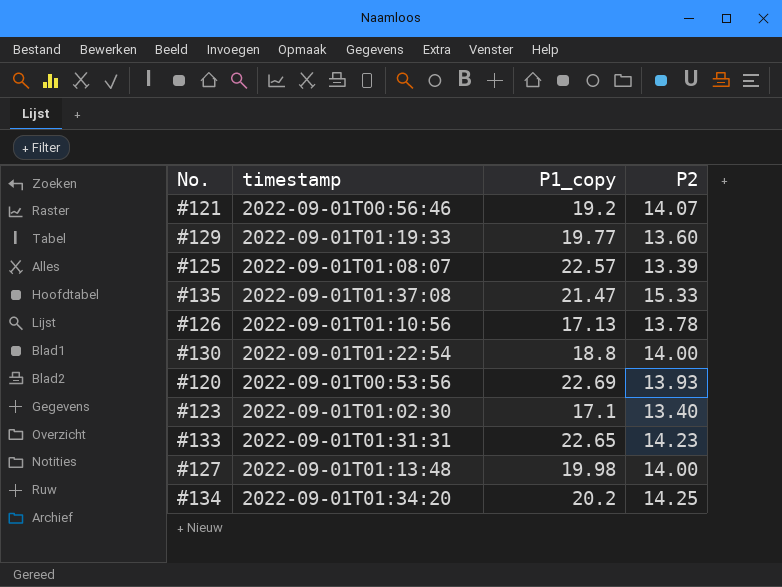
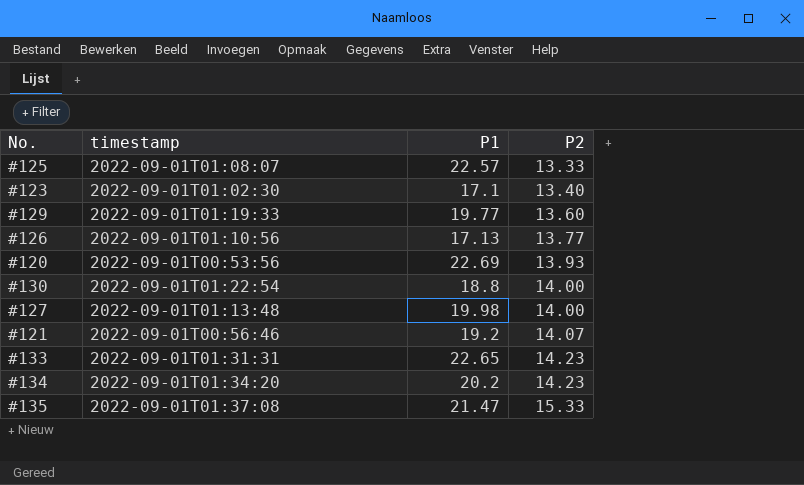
row order: none -> P2 ascending
column name: P1_copy -> P1
#125 | P2: 13.39 -> 13.33
#126 | P2: 13.78 -> 13.77
#134 | P2: 14.25 -> 14.23

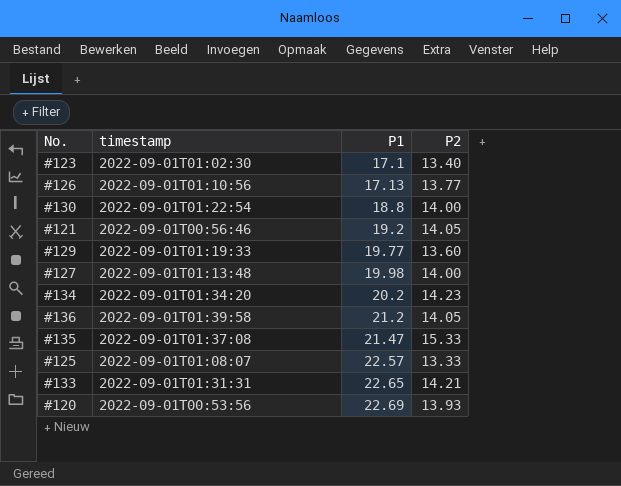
row order: P2 ascending -> P1 ascending
#121 | P2: 14.07 -> 14.05
row #136: none -> 2022-09-01T01:39:58 | 21.2 | 14.05
#133 | P2: 14.23 -> 14.21

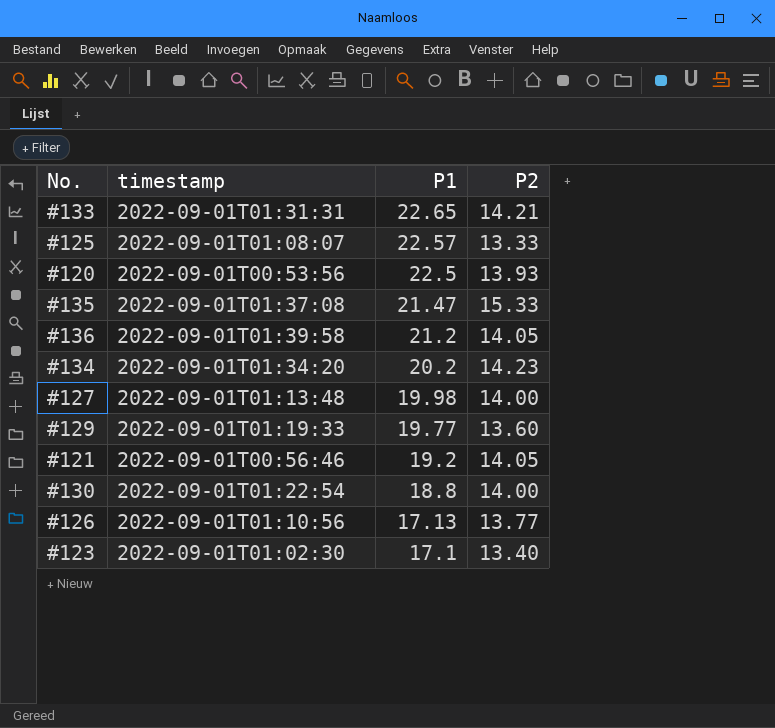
row order: P1 ascending -> P1 descending
#120 | P1: 22.69 -> 22.5

